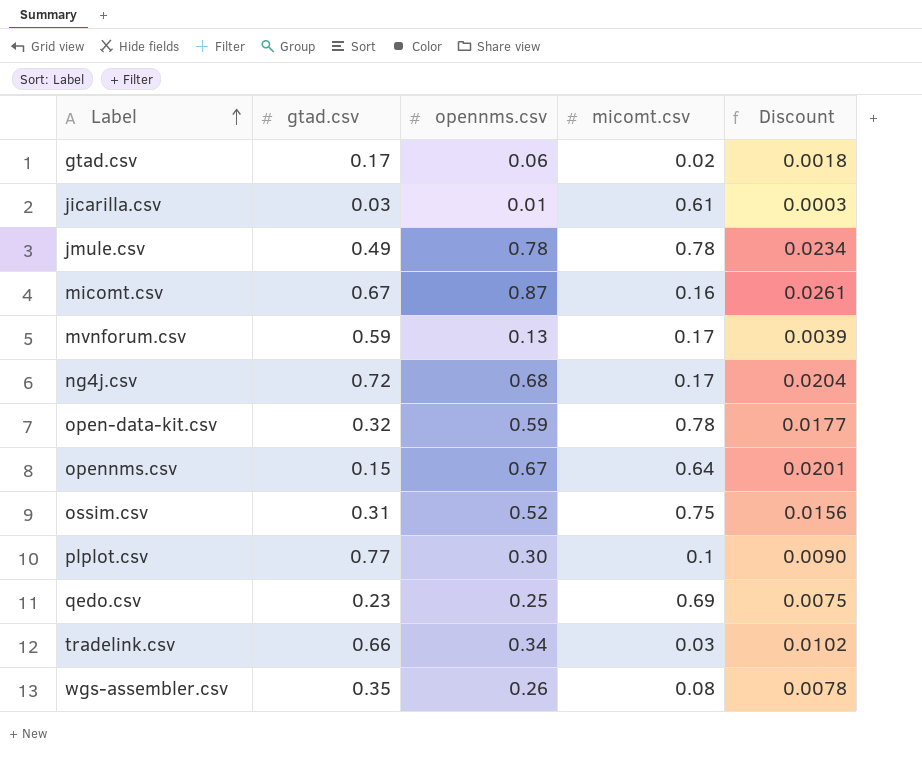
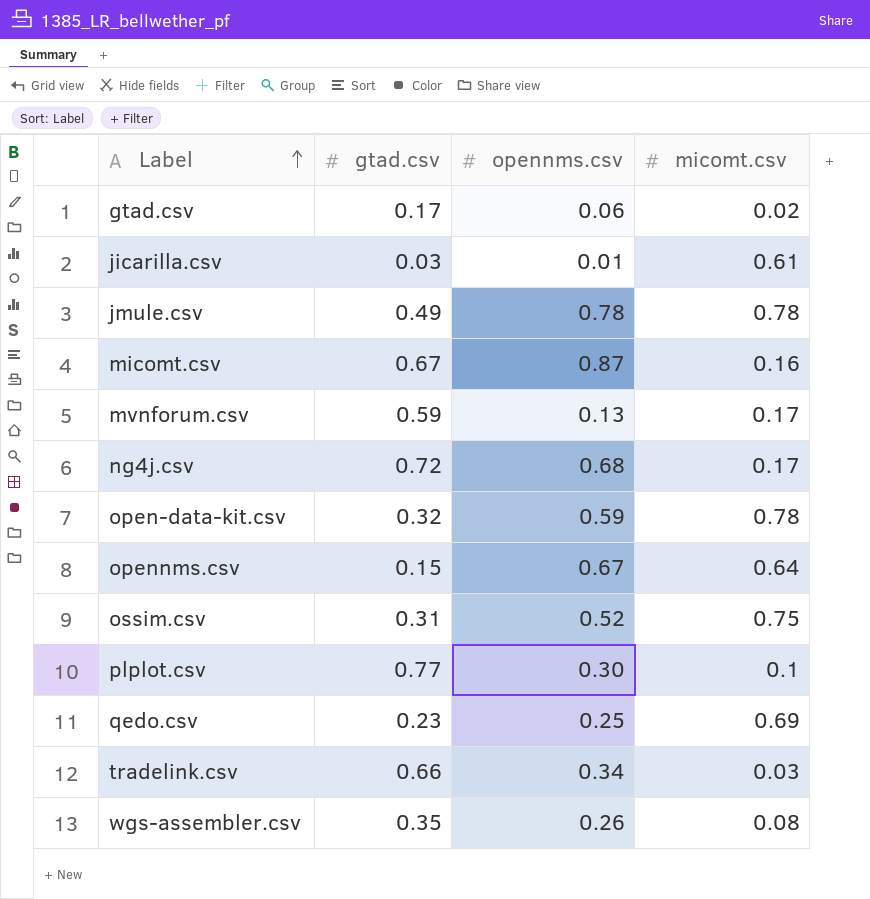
column Discount | formula: [opennms.csv] * 0.03 -> none

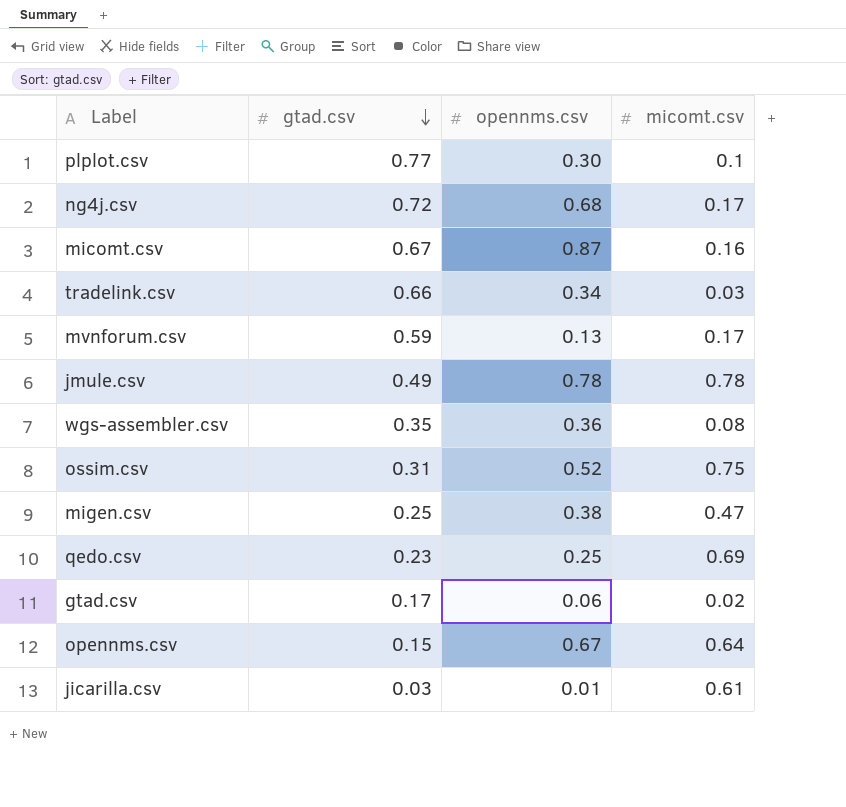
row order: Label ascending -> gtad.csv descending
row open-data-kit.csv: 0.32 | 0.59 | 0.78 -> none
wgs-assembler.csv | opennms.csv: 0.26 -> 0.36
row migen.csv: none -> 0.25 | 0.38 | 0.47

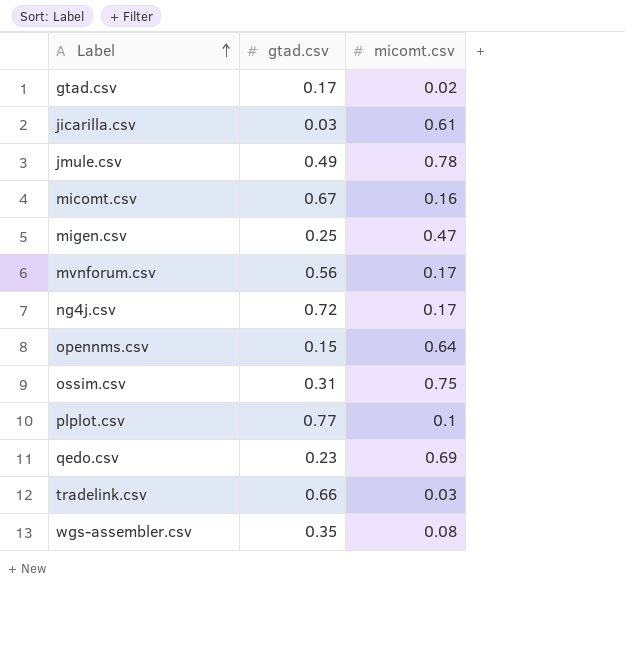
row order: gtad.csv descending -> Label ascending
column opennms.csv | position: 3 -> none
mvnforum.csv | gtad.csv: 0.59 -> 0.56

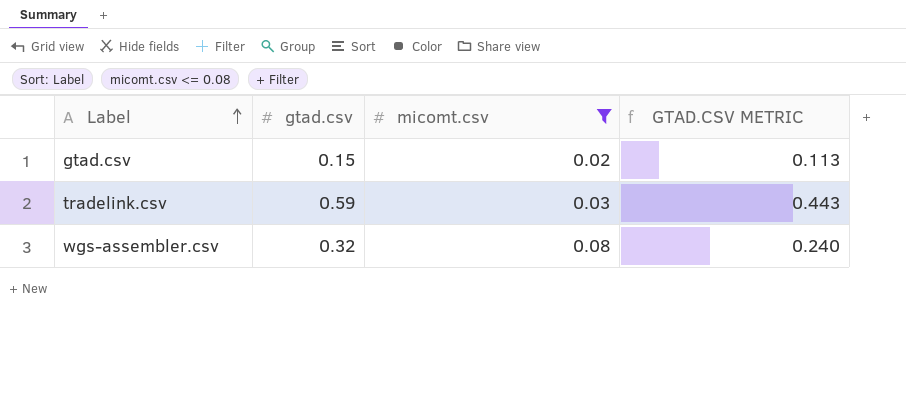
filter: none -> micomt.csv <= 0.08
column GTAD.CSV METRIC | formula: none -> [gtad.csv] * 0.75
gtad.csv | gtad.csv: 0.17 -> 0.15
tradelink.csv | gtad.csv: 0.66 -> 0.59
wgs-assembler.csv | gtad.csv: 0.35 -> 0.32

